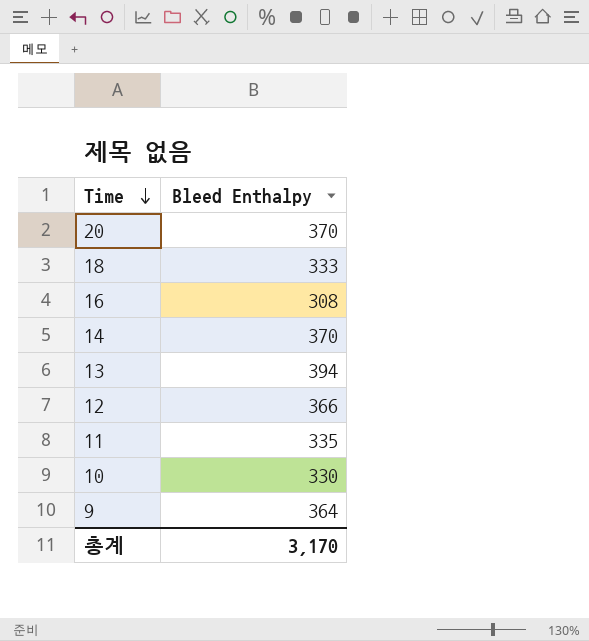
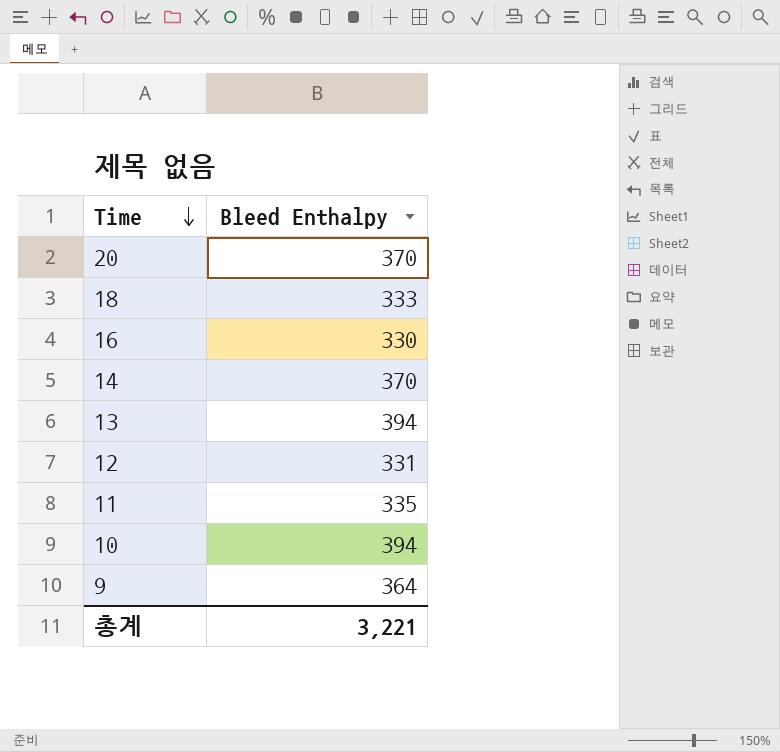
16 | Bleed Enthalpy: 308 -> 330
12 | Bleed Enthalpy: 366 -> 331
10 | Bleed Enthalpy: 330 -> 394
총계 | Bleed Enthalpy: 3,170 -> 3,221

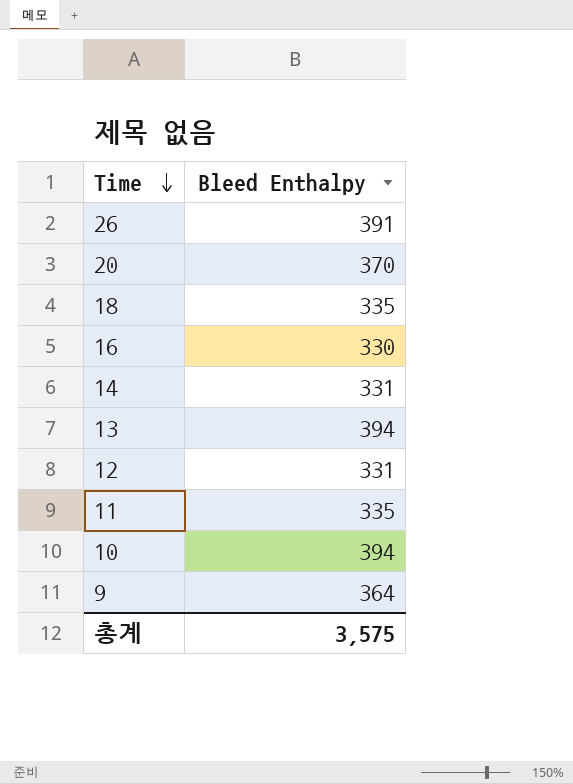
row 26: none -> 391
18 | Bleed Enthalpy: 333 -> 335
14 | Bleed Enthalpy: 370 -> 331
총계 | Bleed Enthalpy: 3,221 -> 3,575

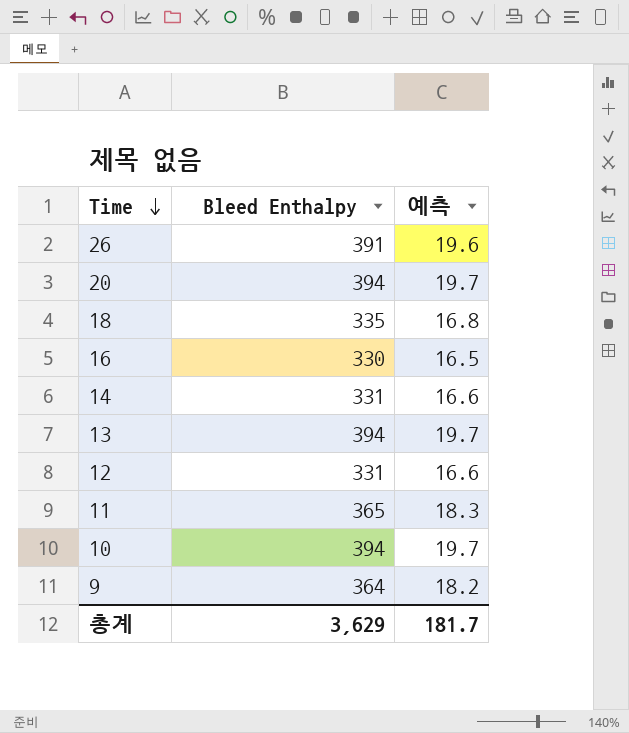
column 예측 | formula: none -> [Bleed Enthalpy] * 0.05
20 | Bleed Enthalpy: 370 -> 394
11 | Bleed Enthalpy: 335 -> 365
총계 | Bleed Enthalpy: 3,575 -> 3,629

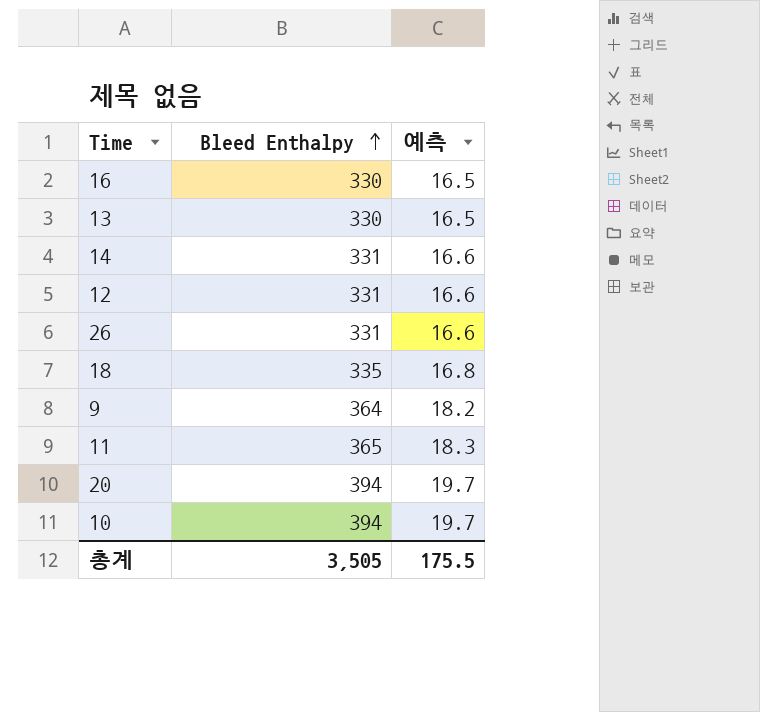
row order: Time descending -> Bleed Enthalpy ascending
13 | Bleed Enthalpy: 394 -> 330
13 | 예측: 19.7 -> 16.5
26 | Bleed Enthalpy: 391 -> 331
26 | 예측: 19.6 -> 16.6
총계 | Bleed Enthalpy: 3,629 -> 3,505
총계 | 예측: 181.7 -> 175.5

